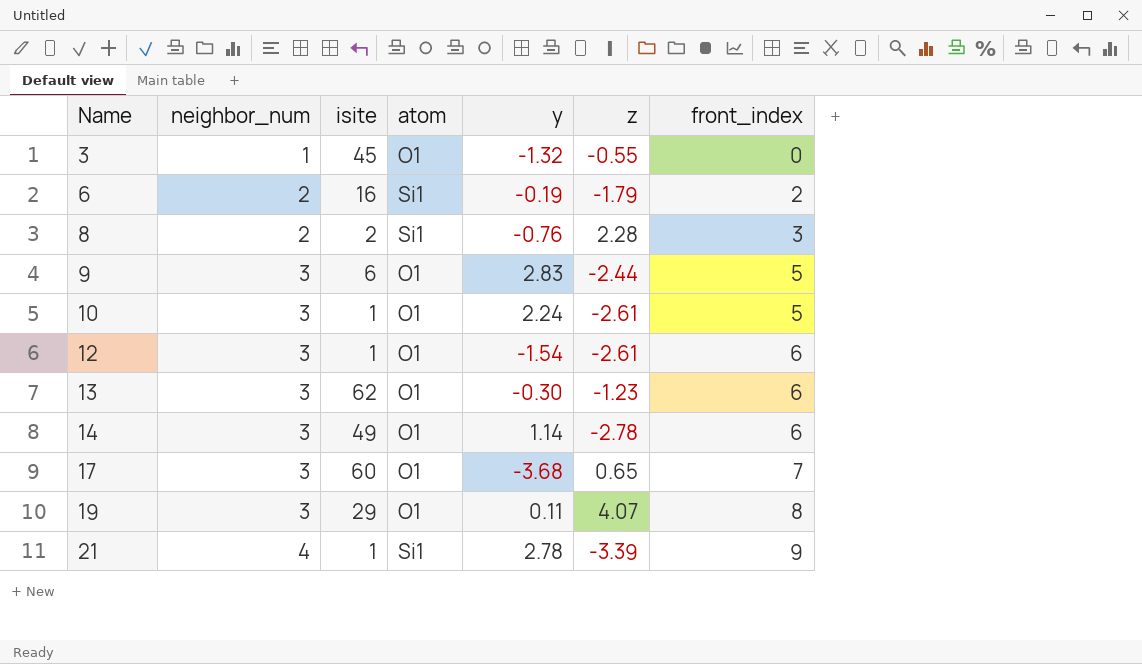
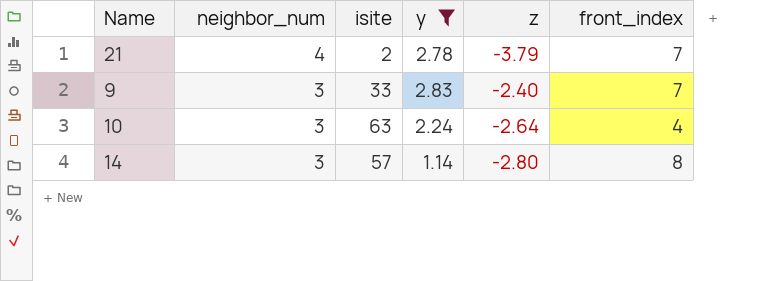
filter: none -> y >= 1.14
row order: Name ascending -> neighbor_num descending
column atom | position: 4 -> none
21 | isite: 1 -> 2
21 | z: -3.39 -> -3.79
21 | front_index: 9 -> 7
9 | isite: 6 -> 33
9 | z: -2.44 -> -2.40
9 | front_index: 5 -> 7
10 | isite: 1 -> 63
10 | z: -2.61 -> -2.64
10 | front_index: 5 -> 4
14 | isite: 49 -> 57
14 | z: -2.78 -> -2.80
14 | front_index: 6 -> 8

